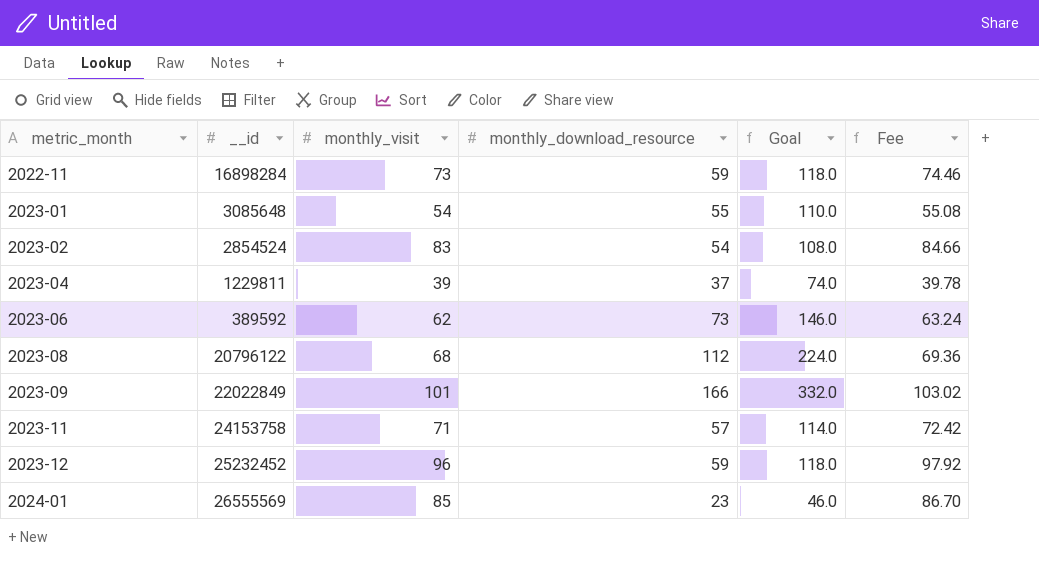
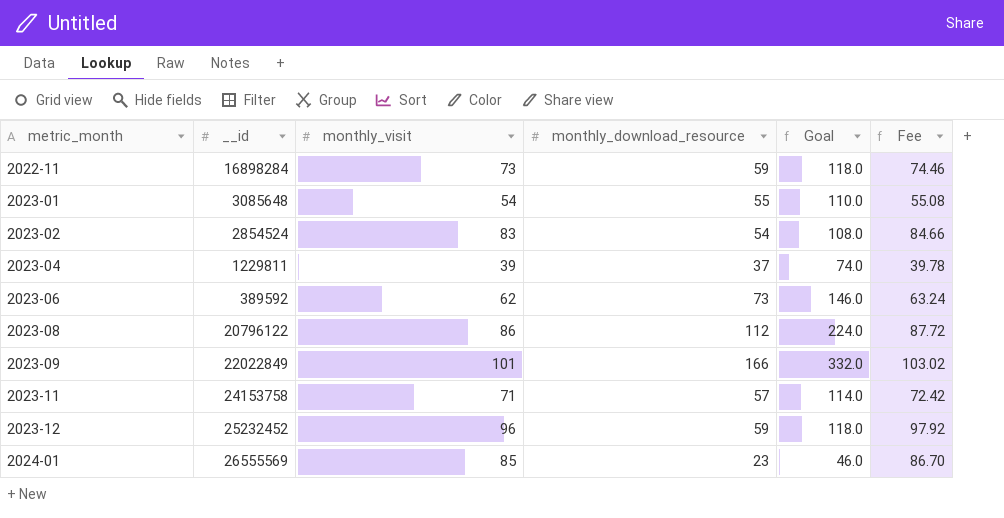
2023-08 | monthly_visit: 68 -> 86
2023-08 | Fee: 69.36 -> 87.72

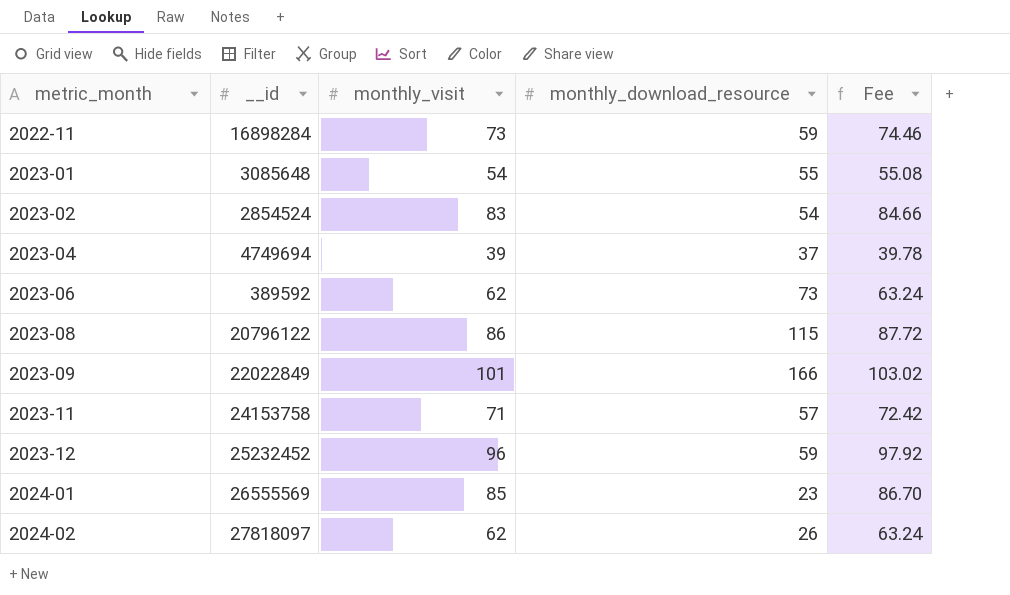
column Goal | formula: [monthly_download_resource] * 2 -> none
2023-04 | __id: 1229811 -> 4749694
2023-08 | monthly_download_resource: 112 -> 115
row 2024-02: none -> 27818097 | 62 | 26 | 63.24

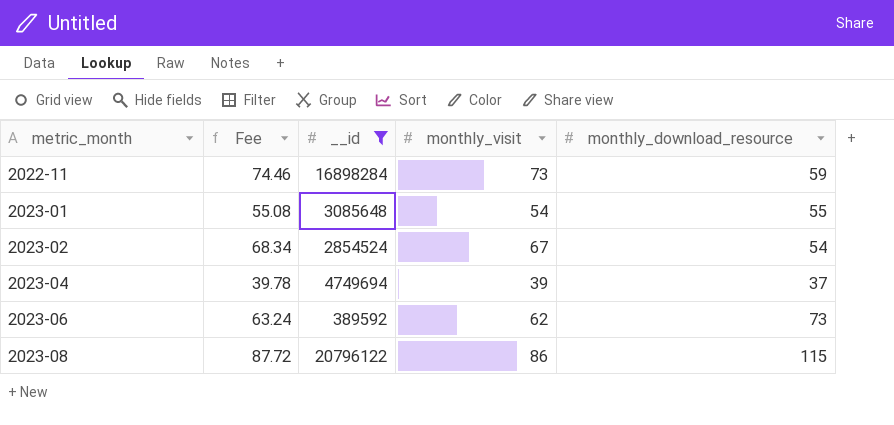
filter: none -> __id <= 20796122
column Fee | position: 5 -> 2
2023-02 | Fee: 84.66 -> 68.34
2023-02 | monthly_visit: 83 -> 67

